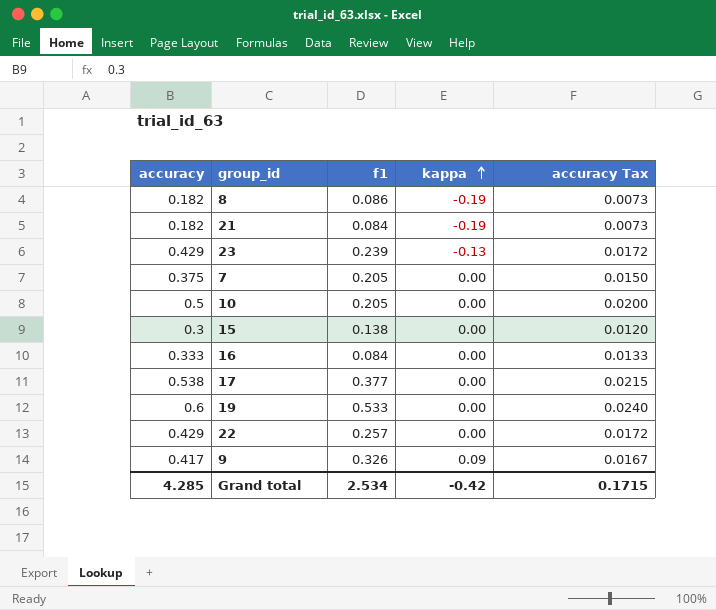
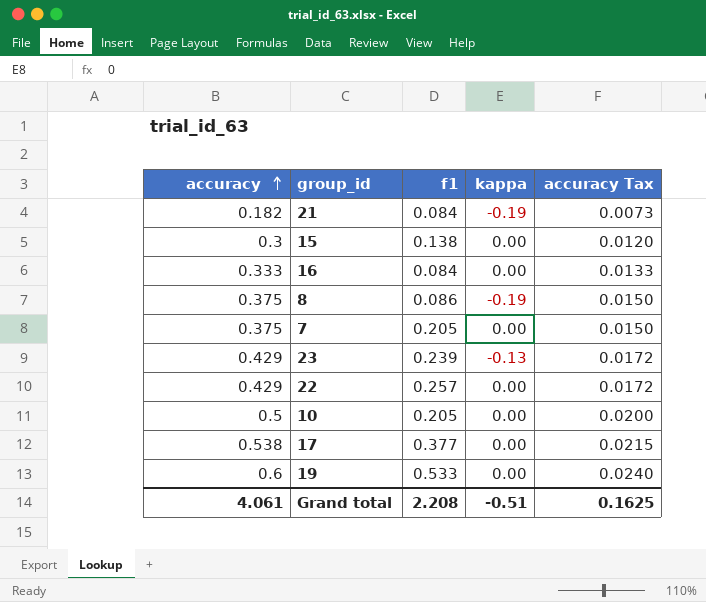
row order: kappa ascending -> accuracy ascending
row 9: 0.417 | 0.326 | 0.09 | 0.0167 -> none
8 | accuracy: 0.182 -> 0.375
8 | accuracy Tax: 0.0073 -> 0.0150
Grand total | accuracy: 4.285 -> 4.061
Grand total | f1: 2.534 -> 2.208
Grand total | kappa: -0.42 -> -0.51
Grand total | accuracy Tax: 0.1715 -> 0.1625

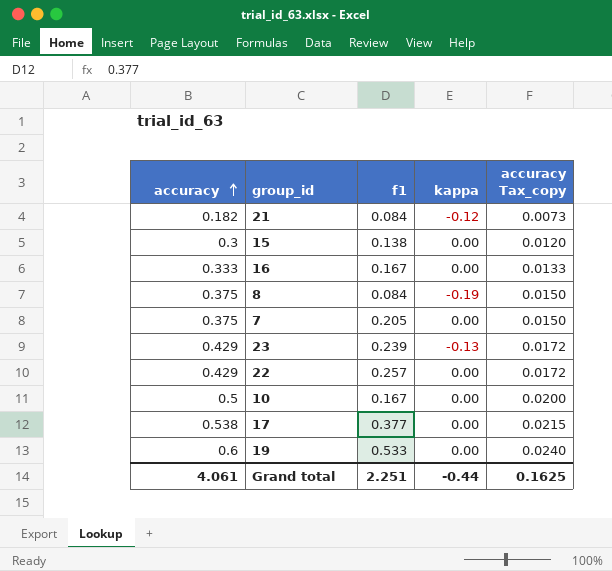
column name: accuracy Tax -> accuracy Tax_copy
21 | kappa: -0.19 -> -0.12
16 | f1: 0.084 -> 0.167
8 | f1: 0.086 -> 0.084
10 | f1: 0.205 -> 0.167
Grand total | f1: 2.208 -> 2.251
Grand total | kappa: -0.51 -> -0.44

